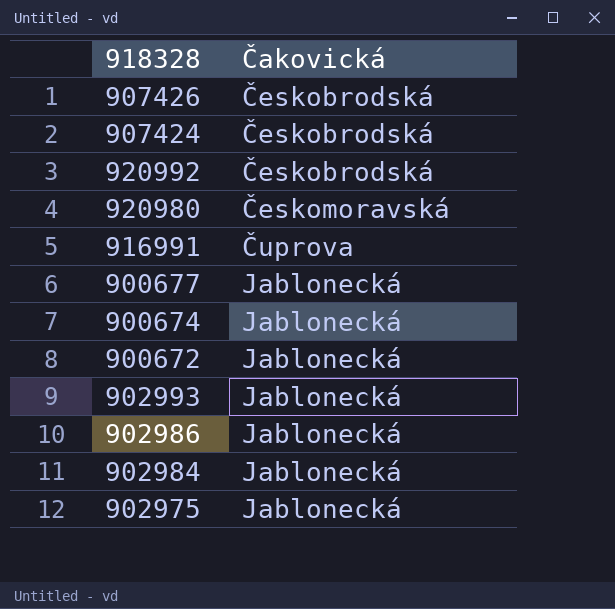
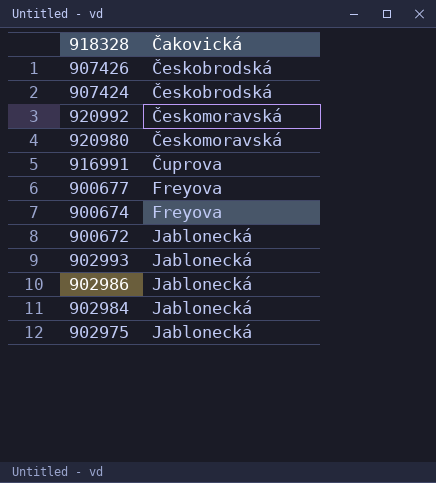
920992 | Čakovická: Českobrodská -> Českomoravská
900677 | Čakovická: Jablonecká -> Freyova
900674 | Čakovická: Jablonecká -> Freyova

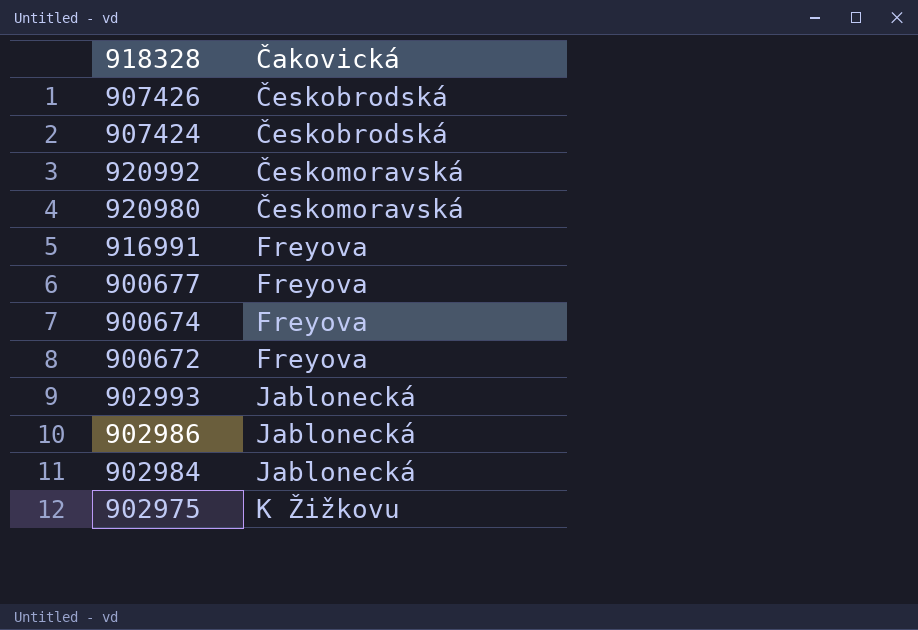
916991 | Čakovická: Čuprova -> Freyova
900672 | Čakovická: Jablonecká -> Freyova
902975 | Čakovická: Jablonecká -> K Žižkovu

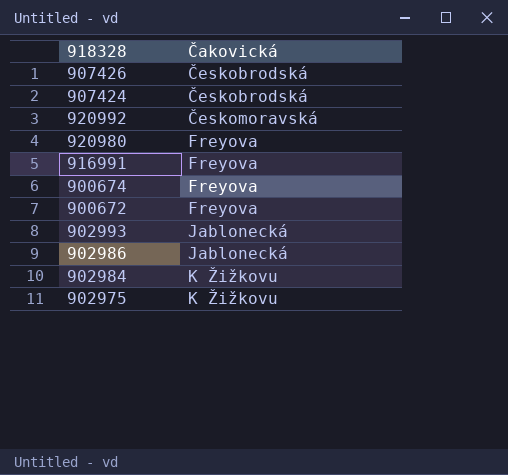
row 900677: Freyova -> none
920980 | Čakovická: Českomoravská -> Freyova
902984 | Čakovická: Jablonecká -> K Žižkovu

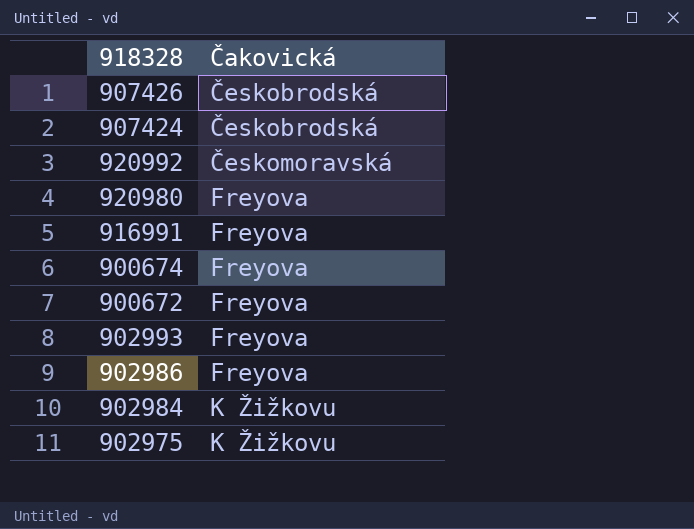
902993 | Čakovická: Jablonecká -> Freyova
902986 | Čakovická: Jablonecká -> Freyova

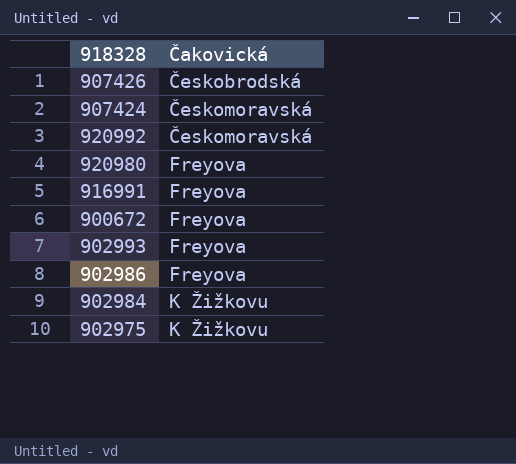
row 900674: Freyova -> none
907424 | Čakovická: Českobrodská -> Českomoravská

